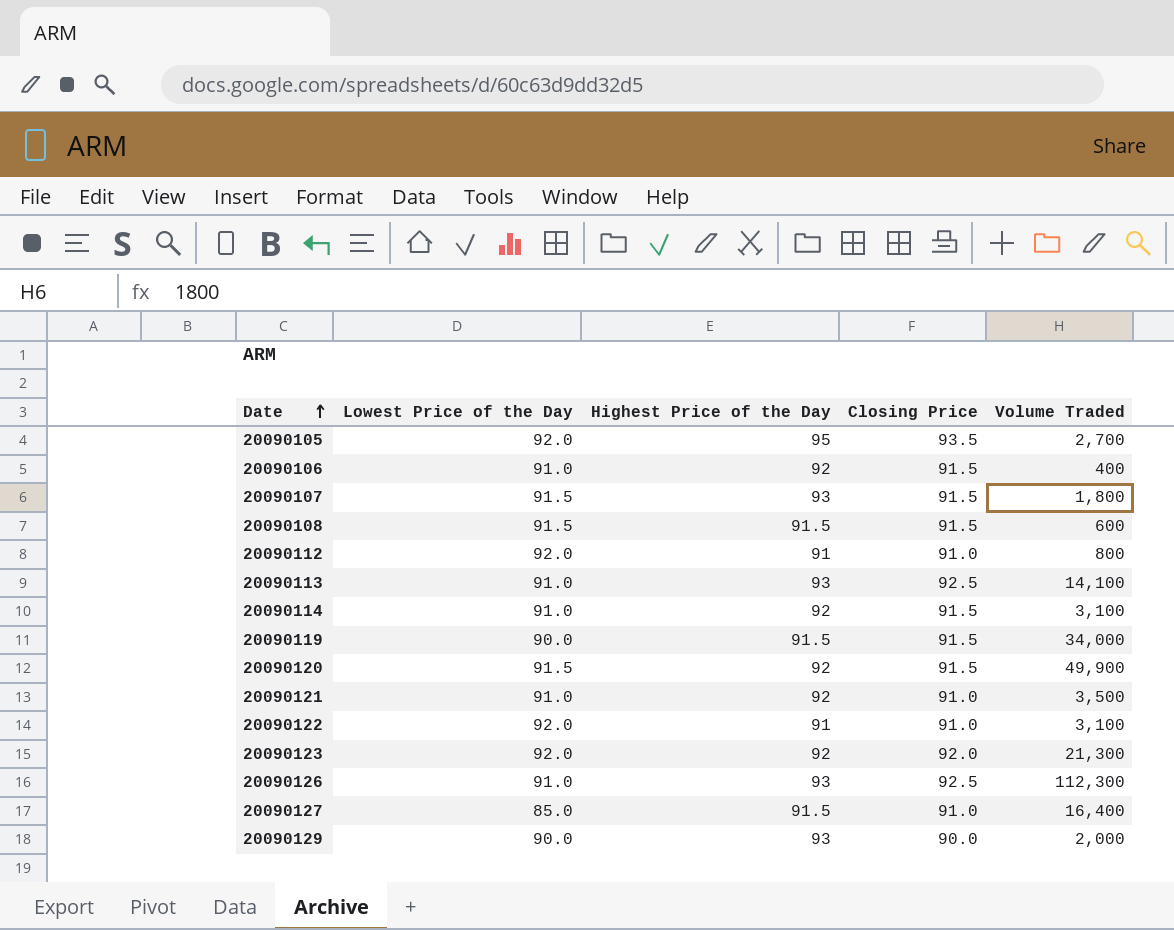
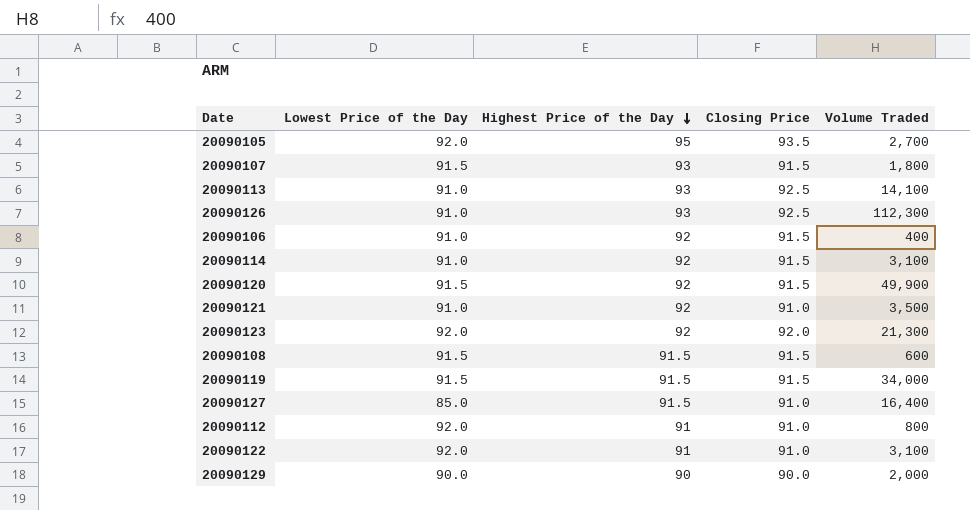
row order: Date ascending -> Highest Price of the Day descending
20090119 | Lowest Price of the Day: 90.0 -> 91.5
20090129 | Highest Price of the Day: 93 -> 90

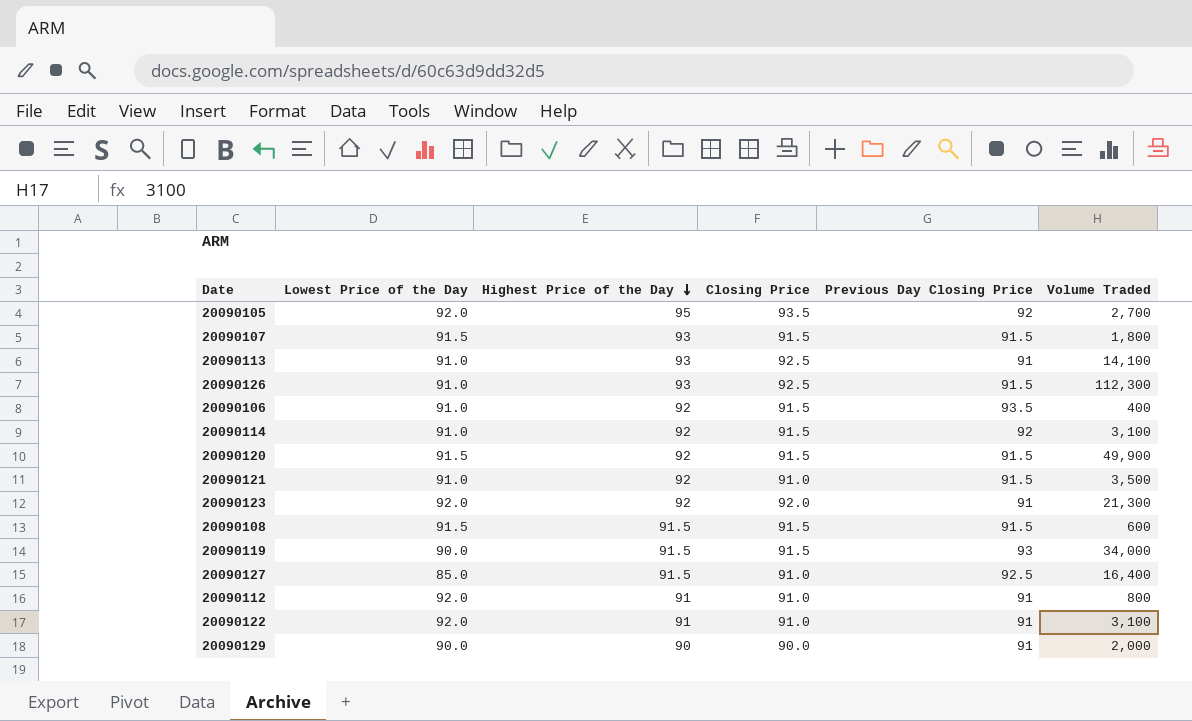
column Previous Day Closing Price | position: none -> 5
20090119 | Lowest Price of the Day: 91.5 -> 90.0

